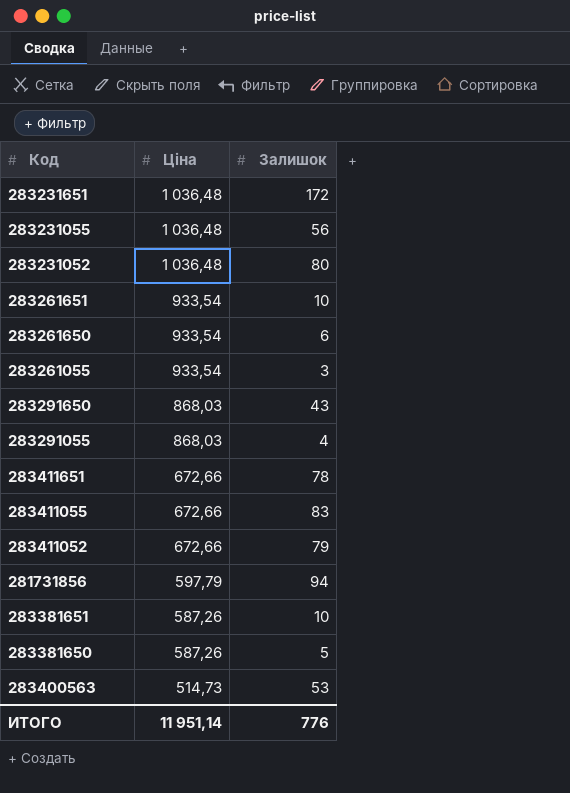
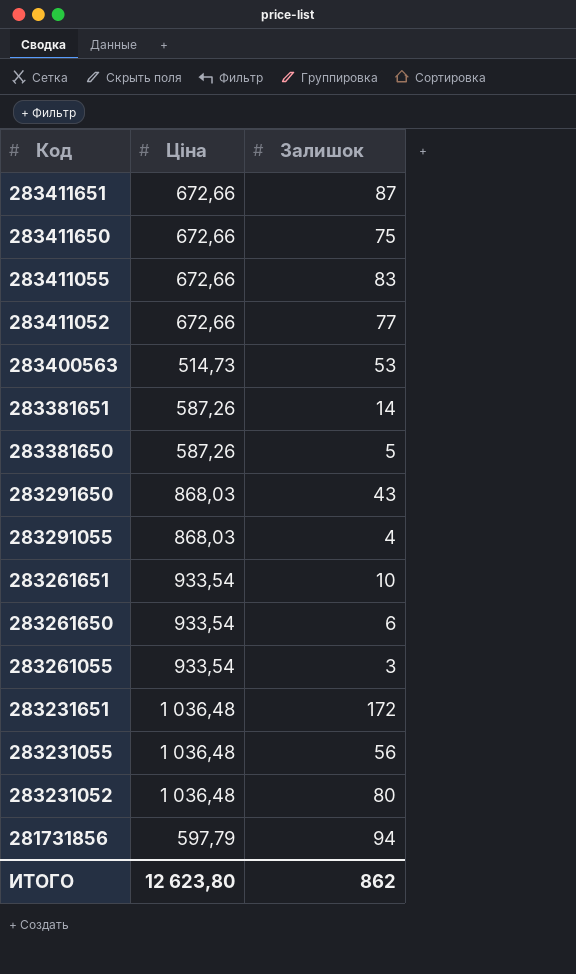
row order: Ціна descending -> Код descending
283411651 | Залишок: 78 -> 87
row 283411650: none -> 672,66 | 75
283411052 | Залишок: 79 -> 77
283381651 | Залишок: 10 -> 14
ИТОГО | Ціна: 11 951,14 -> 12 623,80
ИТОГО | Залишок: 776 -> 862

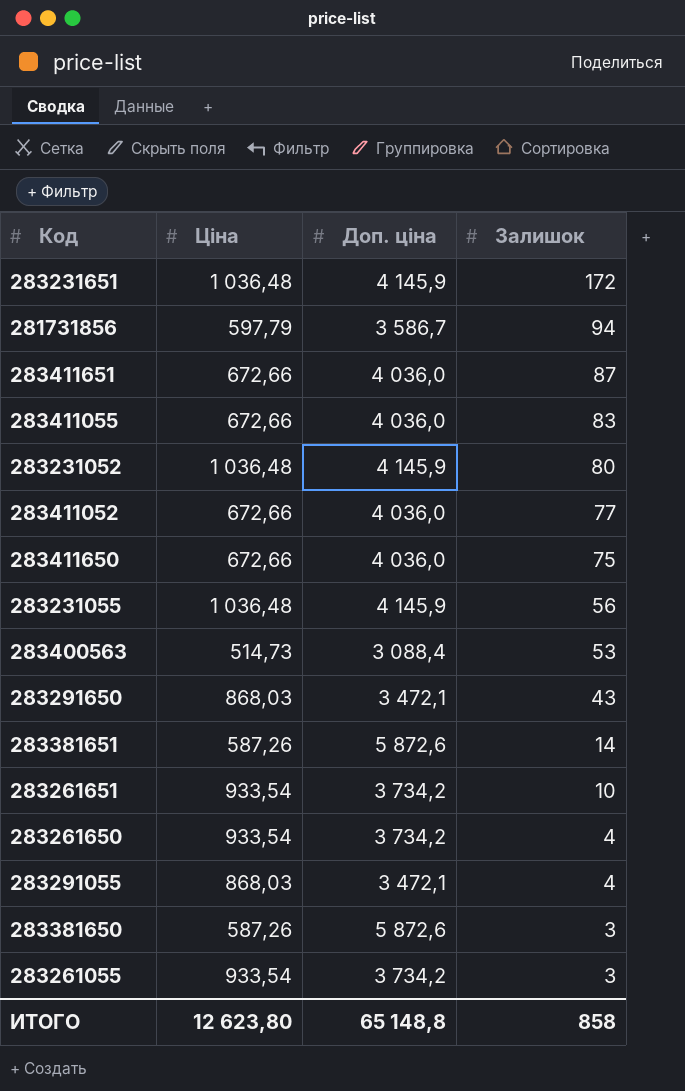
row order: Код descending -> Залишок descending
column Доп. ціна | position: none -> 3
283261650 | Залишок: 6 -> 4
283381650 | Залишок: 5 -> 3
ИТОГО | Залишок: 862 -> 858

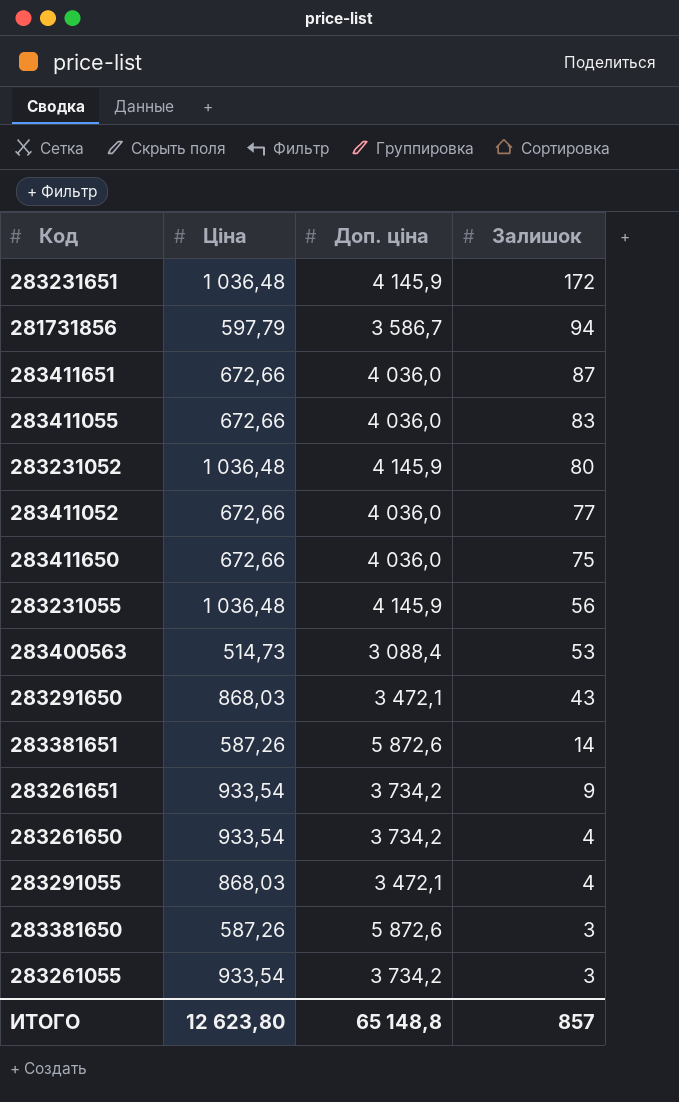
283261651 | Залишок: 10 -> 9
ИТОГО | Залишок: 858 -> 857

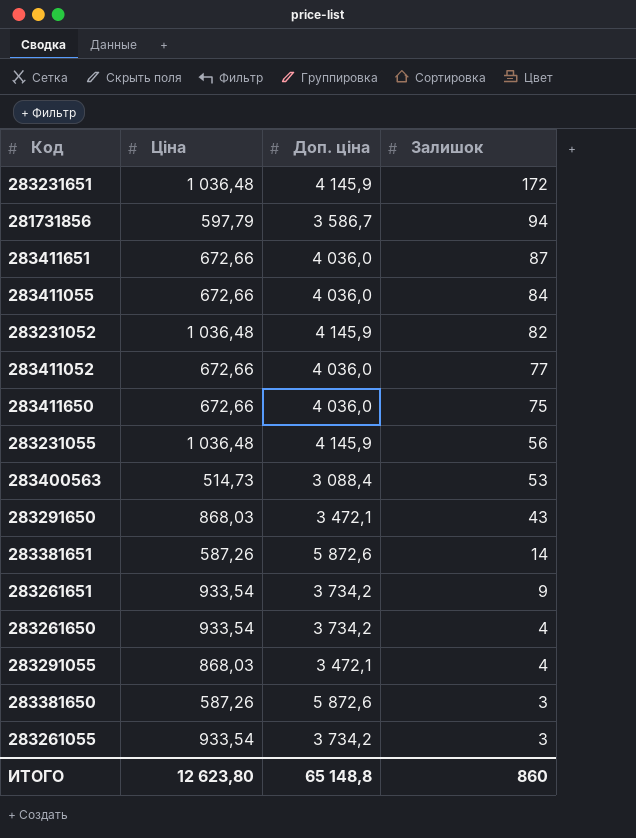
283411055 | Залишок: 83 -> 84
283231052 | Залишок: 80 -> 82
ИТОГО | Залишок: 857 -> 860

